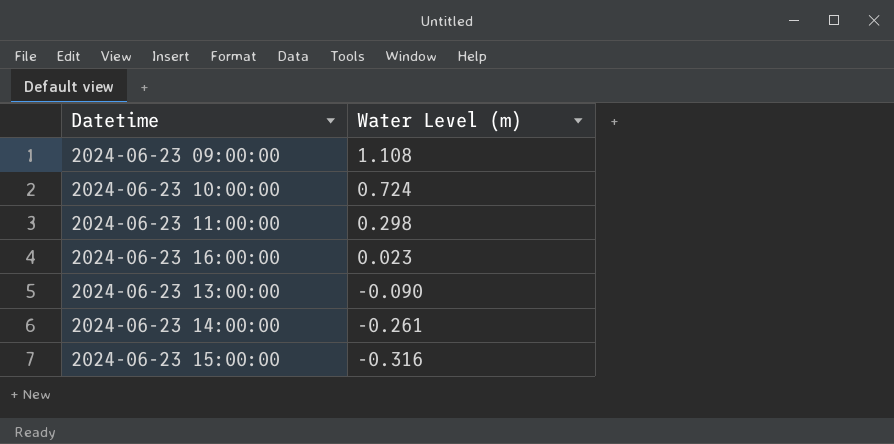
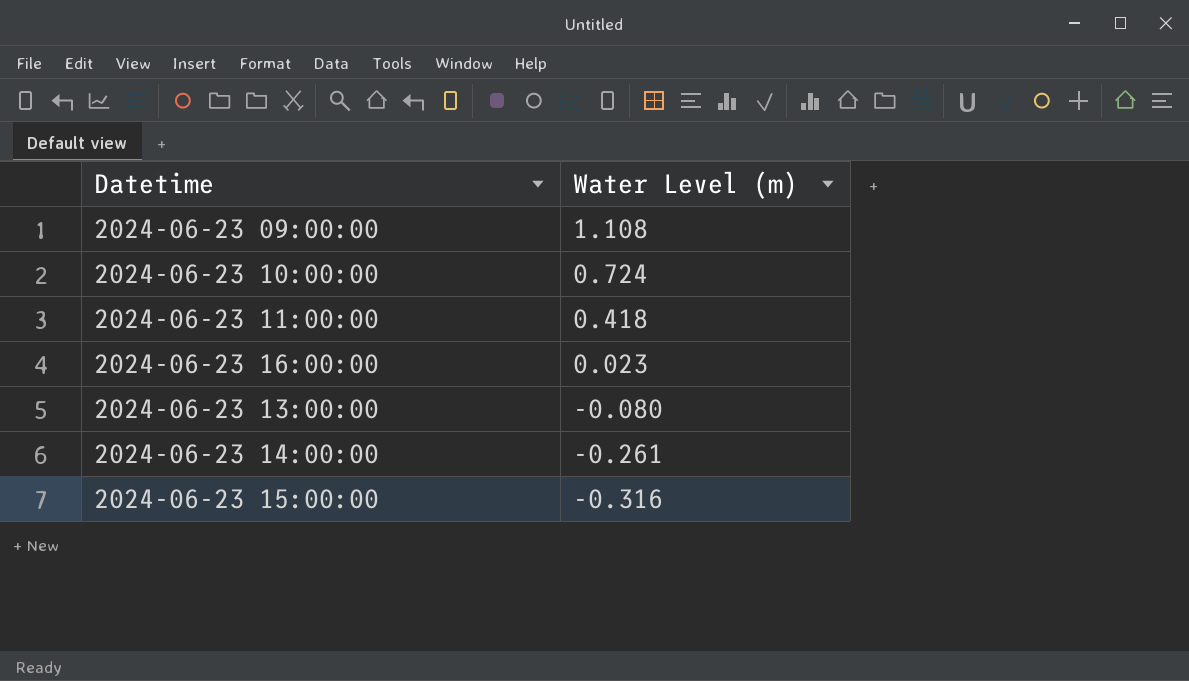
2024-06-23 11:00:00 | Water Level (m): 0.298 -> 0.418
2024-06-23 13:00:00 | Water Level (m): -0.090 -> -0.080

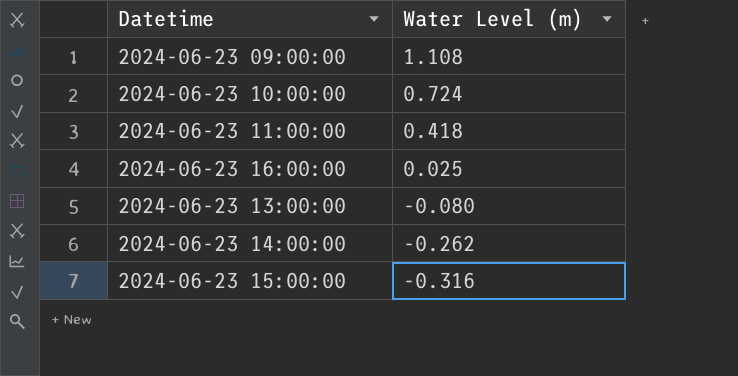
2024-06-23 16:00:00 | Water Level (m): 0.023 -> 0.025
2024-06-23 14:00:00 | Water Level (m): -0.261 -> -0.262

